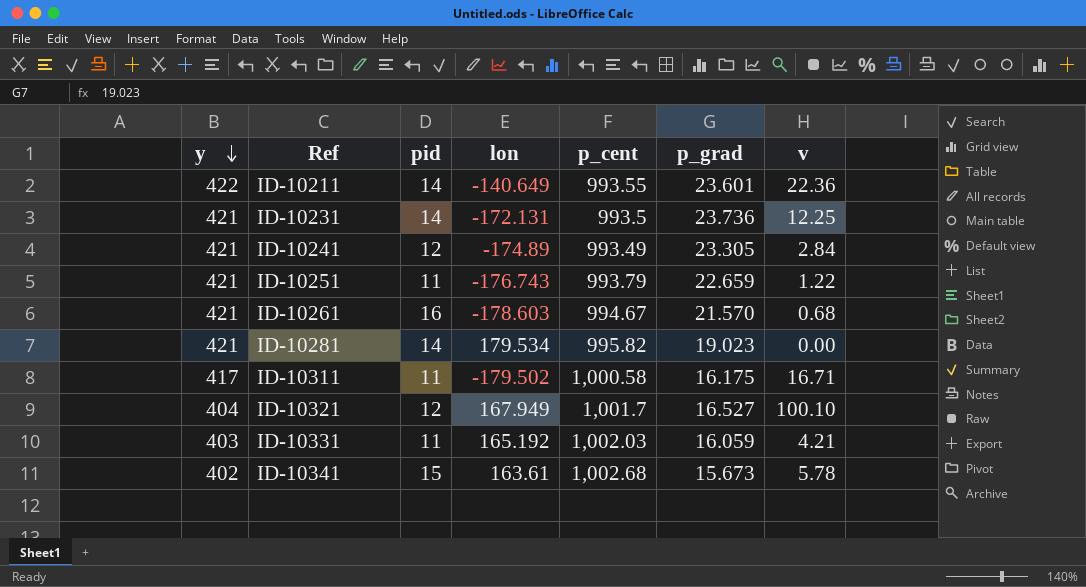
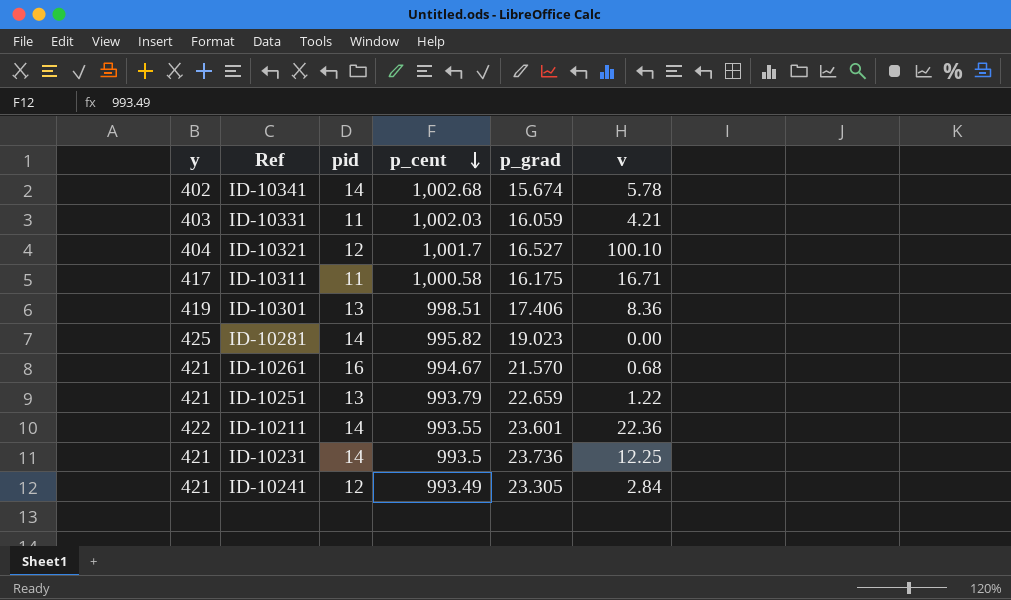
row order: y descending -> p_cent descending
column lon | position: 4 -> none
ID-10341 | pid: 15 -> 14
ID-10341 | p_grad: 15.673 -> 15.674
row ID-10301: none -> 419 | 13 | 998.51 | 17.406 | 8.36
ID-10281 | y: 421 -> 425
ID-10251 | pid: 11 -> 13

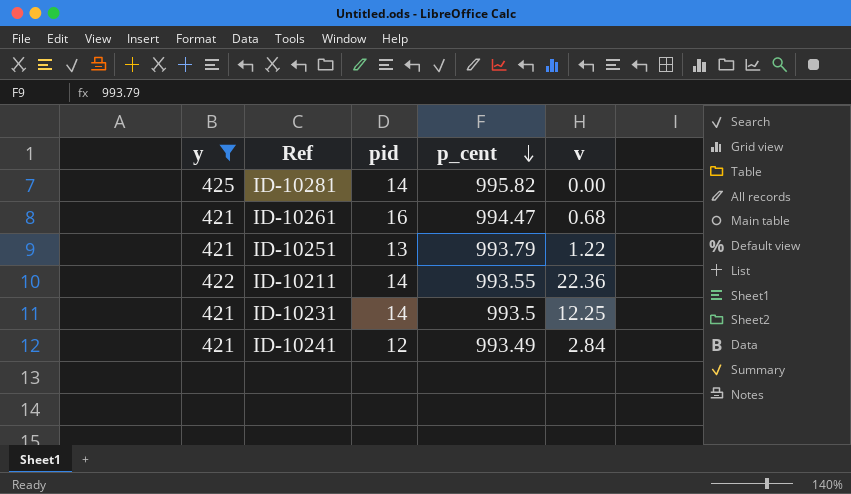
filter: none -> y >= 421
column p_grad | position: 5 -> none
ID-10261 | p_cent: 994.67 -> 994.47

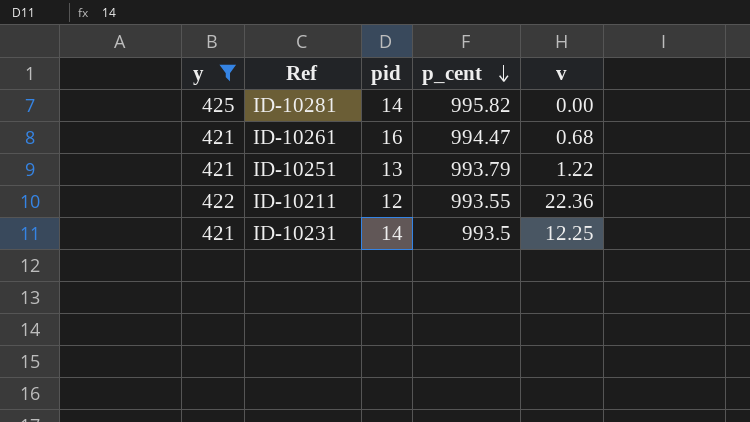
row ID-10241: 421 | 12 | 993.49 | 2.84 -> none
ID-10211 | pid: 14 -> 12

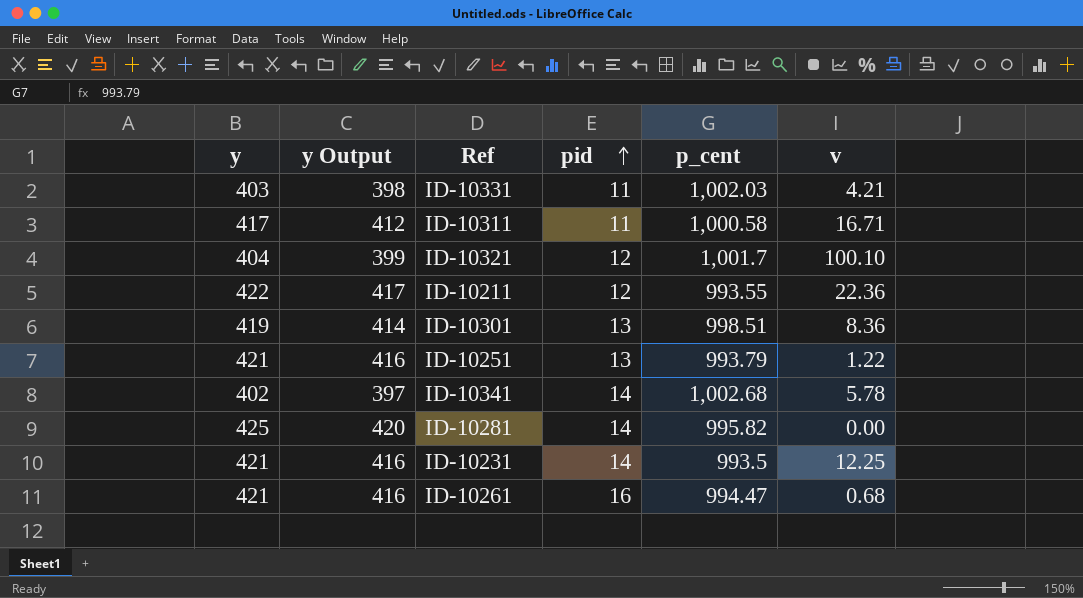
filter: y >= 421 -> none
row order: p_cent descending -> pid ascending
column y Output | formula: none -> [y] - 5

